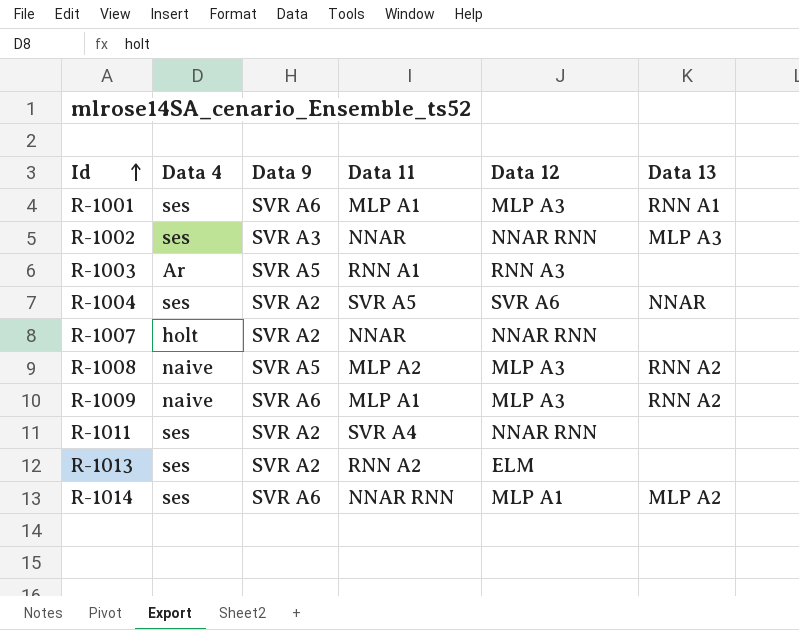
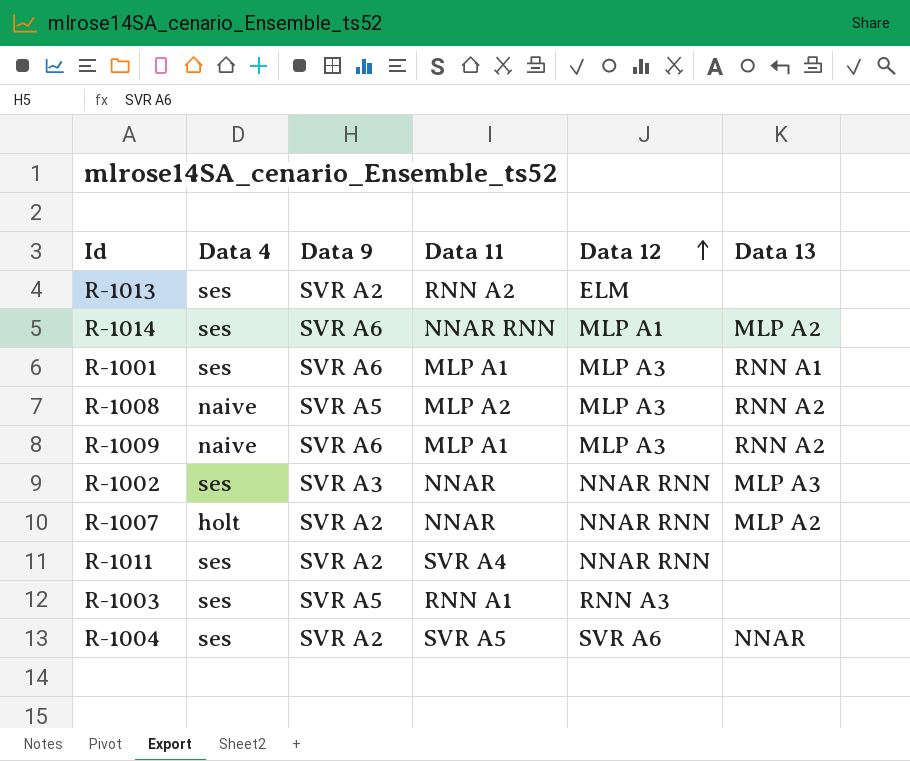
row order: Id ascending -> Data 12 ascending
R-1007 | Data 13: none -> MLP A2
R-1003 | Data 4: Ar -> ses

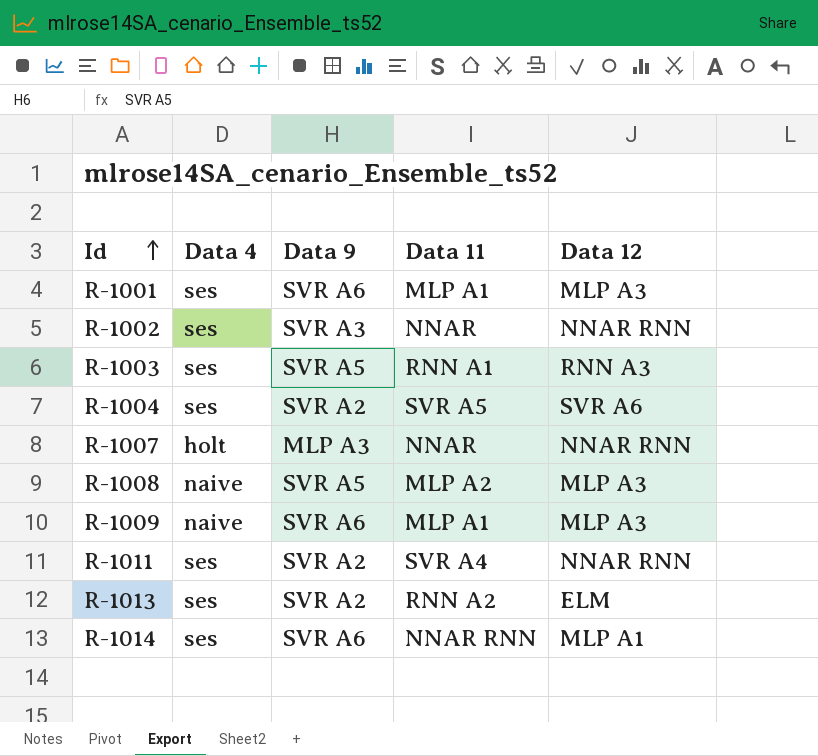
row order: Data 12 ascending -> Id ascending
column Data 13 | position: 6 -> none
R-1007 | Data 9: SVR A2 -> MLP A3

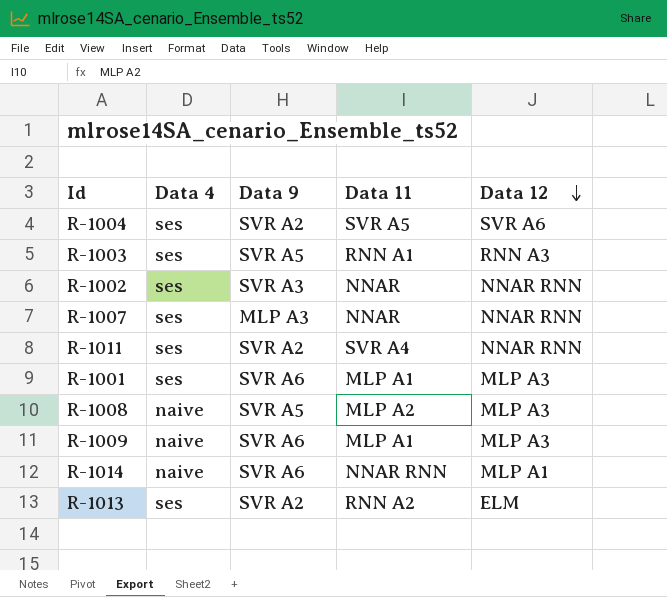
row order: Id ascending -> Data 12 descending
R-1007 | Data 4: holt -> ses
R-1014 | Data 4: ses -> naive

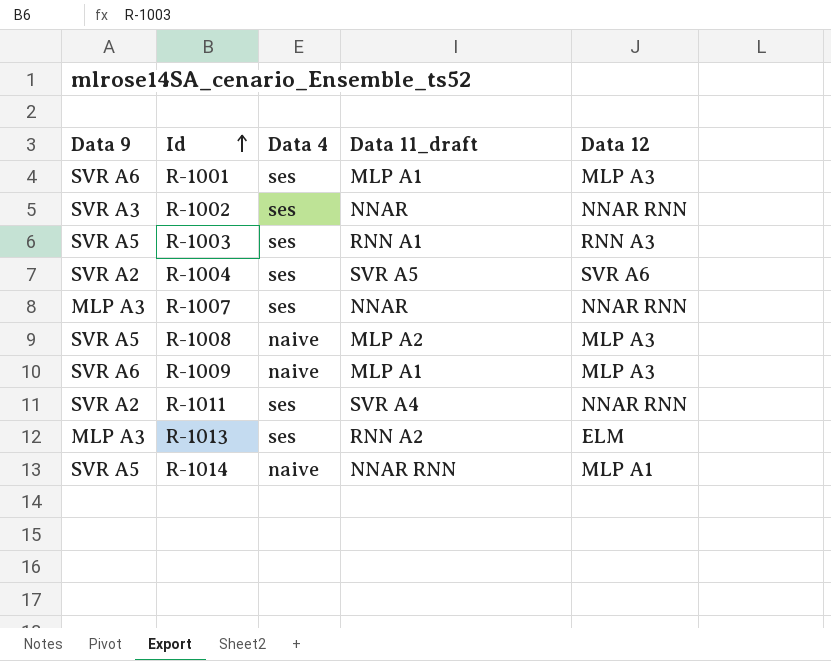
row order: Data 12 descending -> Id ascending
column Data 9 | position: 3 -> 1
column name: Data 11 -> Data 11_draft
R-1013 | Data 9: SVR A2 -> MLP A3
R-1014 | Data 9: SVR A6 -> SVR A5

